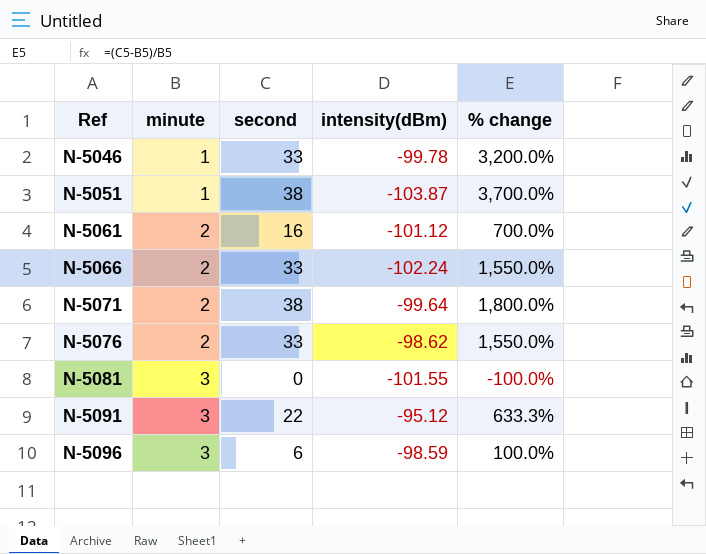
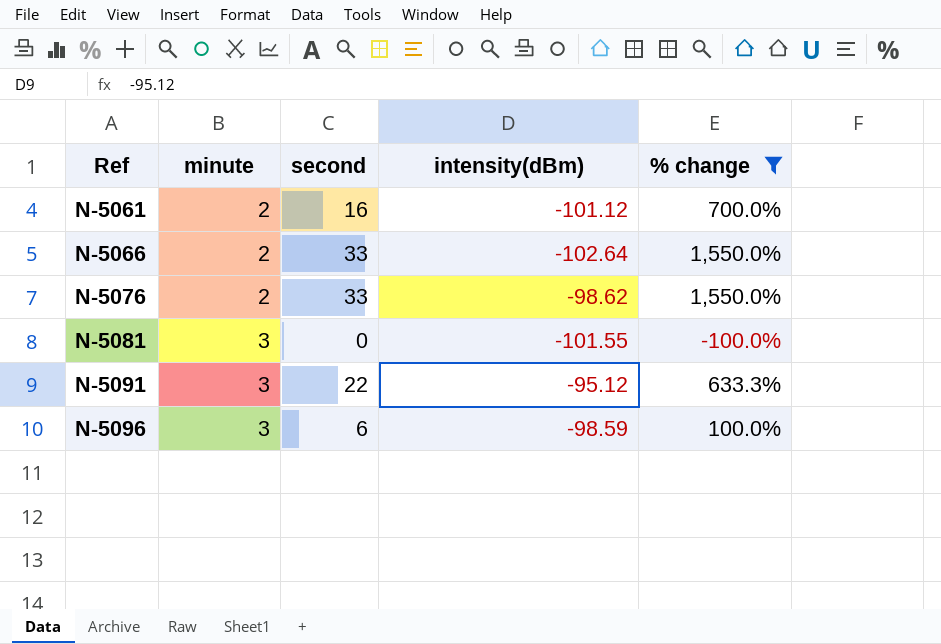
filter: none -> % change <= 1,550.0%
N-5066 | intensity(dBm): -102.24 -> -102.64

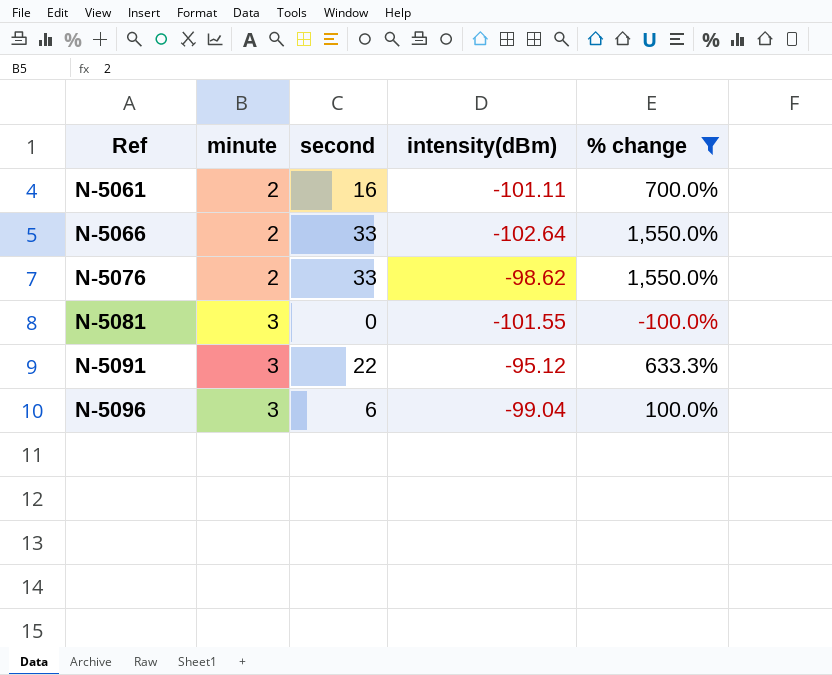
N-5061 | intensity(dBm): -101.12 -> -101.11
N-5096 | intensity(dBm): -98.59 -> -99.04

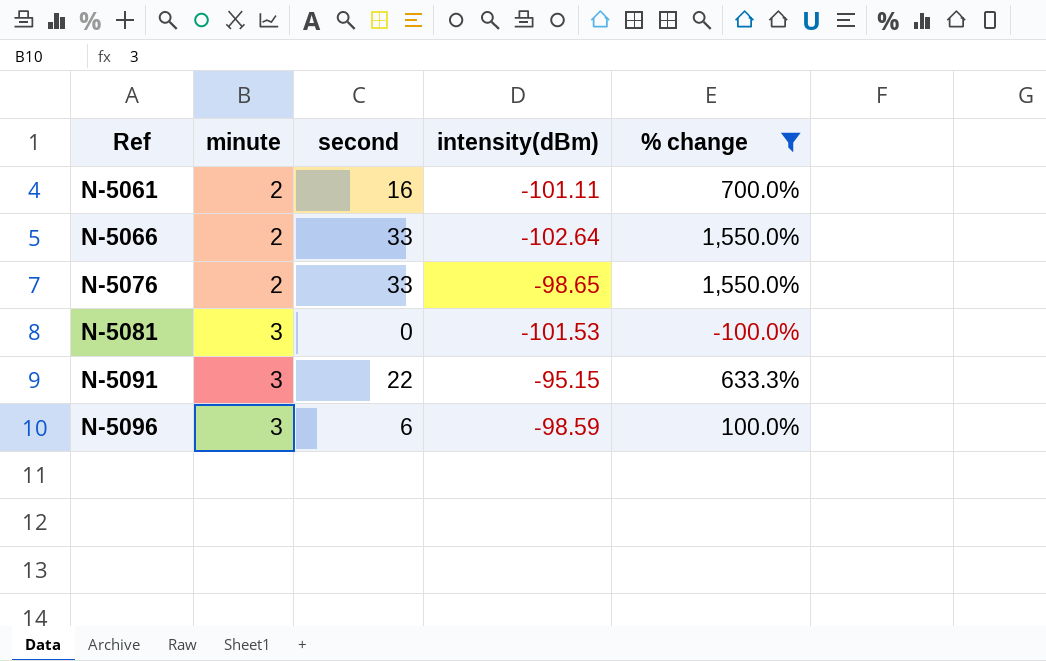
N-5076 | intensity(dBm): -98.62 -> -98.65
N-5081 | intensity(dBm): -101.55 -> -101.53
N-5091 | intensity(dBm): -95.12 -> -95.15
N-5096 | intensity(dBm): -99.04 -> -98.59

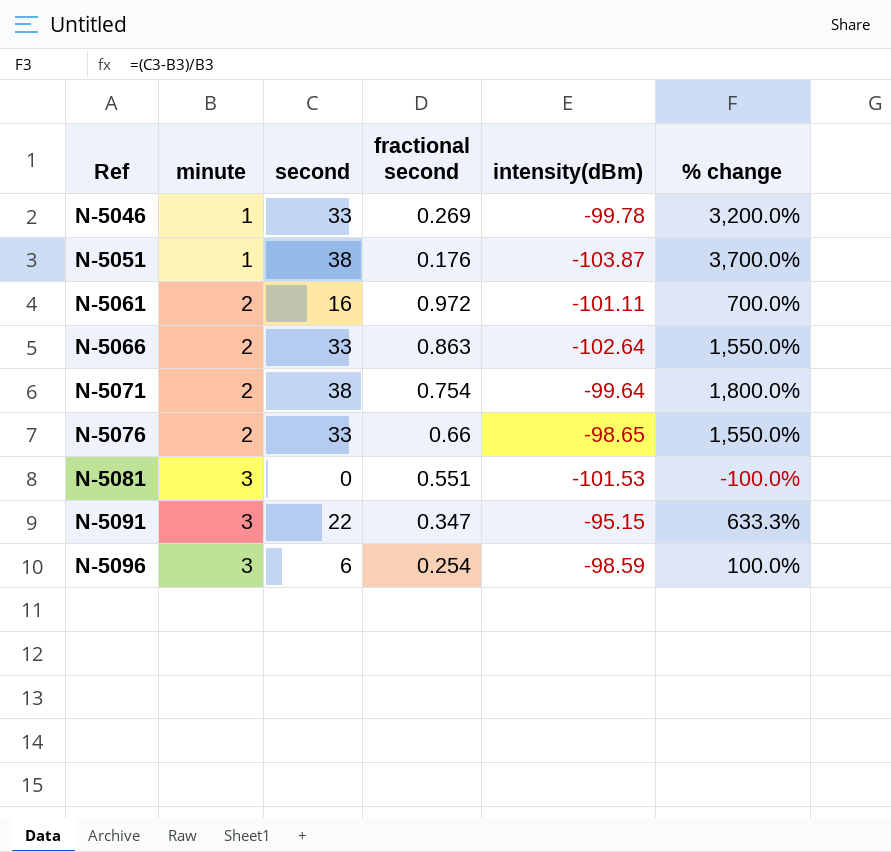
filter: % change <= 1,550.0% -> none
column fractional second | position: none -> 4

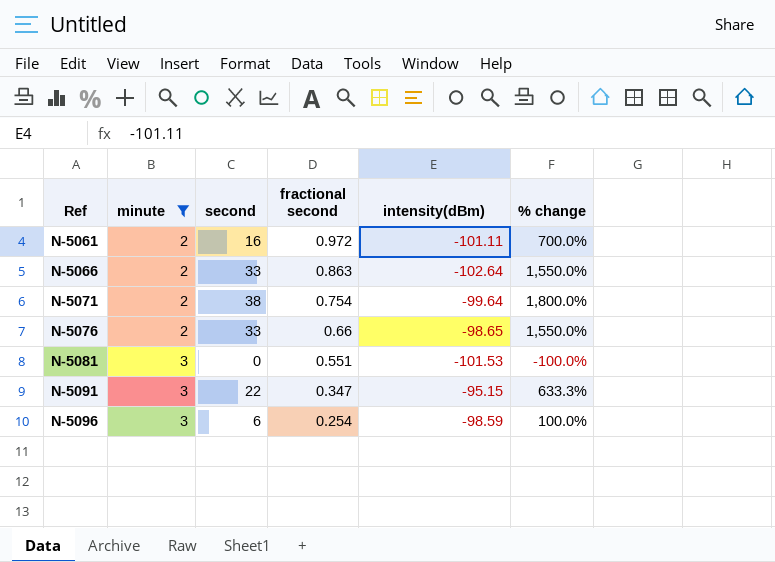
filter: none -> minute != 1

